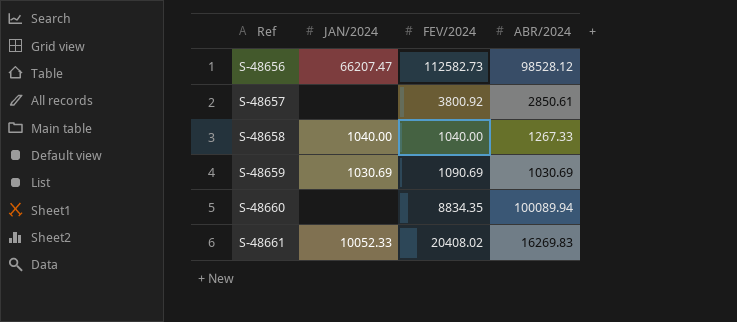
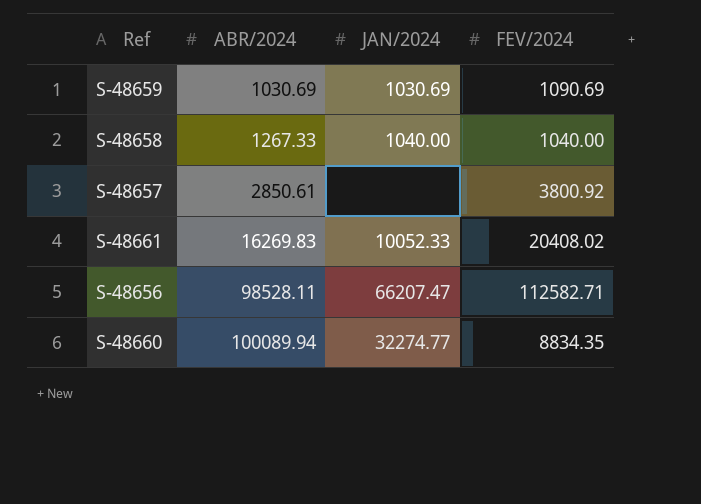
row order: Ref ascending -> ABR/2024 ascending
column ABR/2024 | position: 4 -> 2
S-48656 | ABR/2024: 98528.12 -> 98528.11
S-48656 | FEV/2024: 112582.73 -> 112582.71
S-48660 | JAN/2024: none -> 32274.77

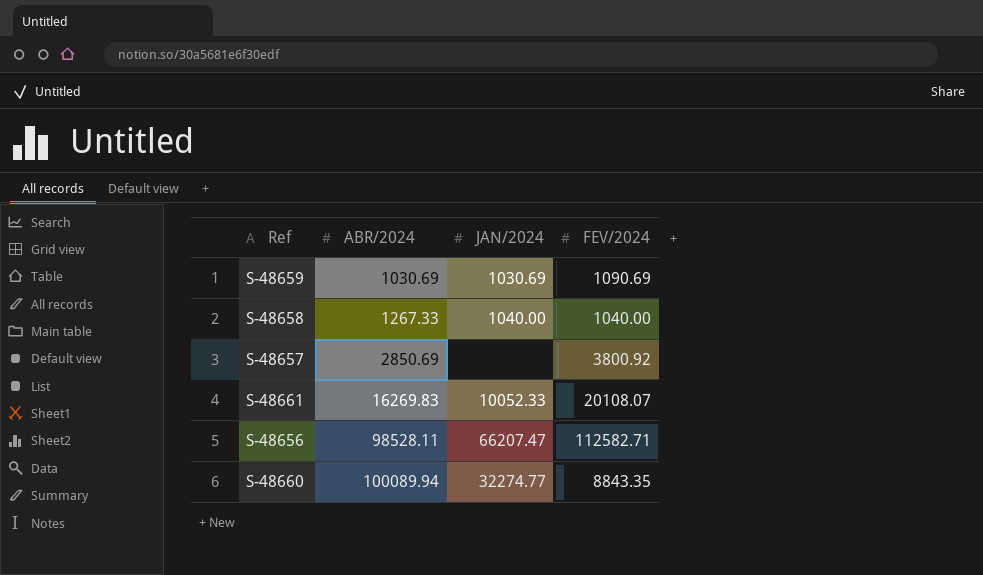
S-48657 | ABR/2024: 2850.61 -> 2850.69
S-48661 | FEV/2024: 20408.02 -> 20108.07
S-48660 | FEV/2024: 8834.35 -> 8843.35

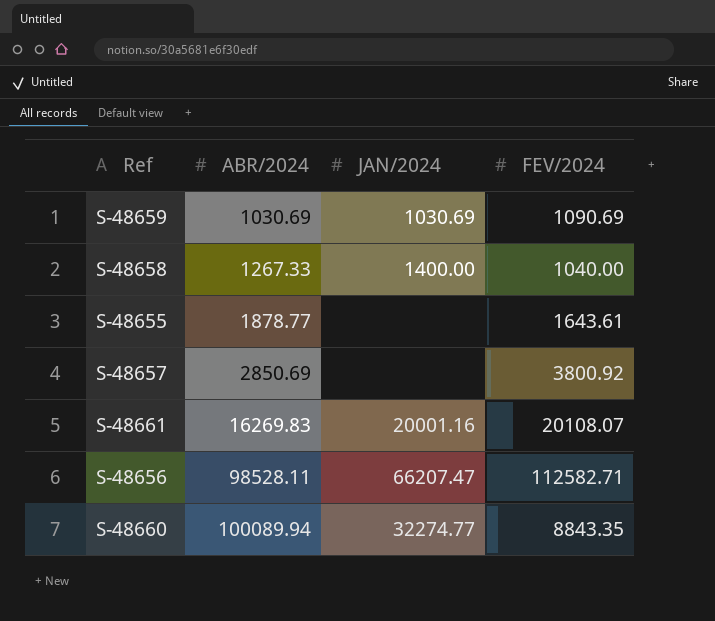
S-48658 | JAN/2024: 1040.00 -> 1400.00
row S-48655: none -> 1878.77 | none | 1643.61
S-48661 | JAN/2024: 10052.33 -> 20001.16

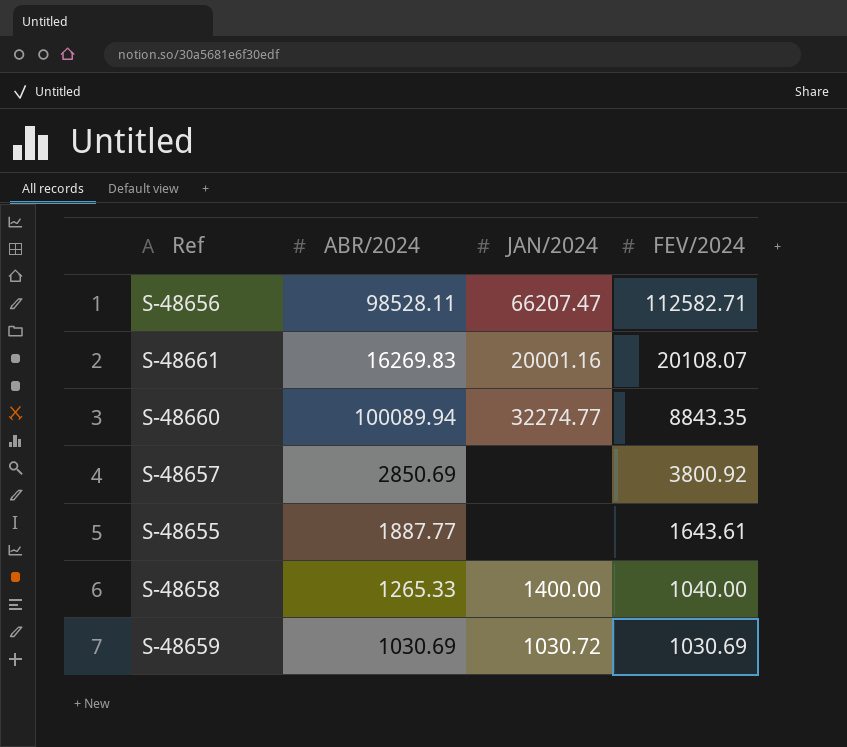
row order: ABR/2024 ascending -> FEV/2024 descending
S-48655 | ABR/2024: 1878.77 -> 1887.77
S-48658 | ABR/2024: 1267.33 -> 1265.33
S-48659 | JAN/2024: 1030.69 -> 1030.72
S-48659 | FEV/2024: 1090.69 -> 1030.69

